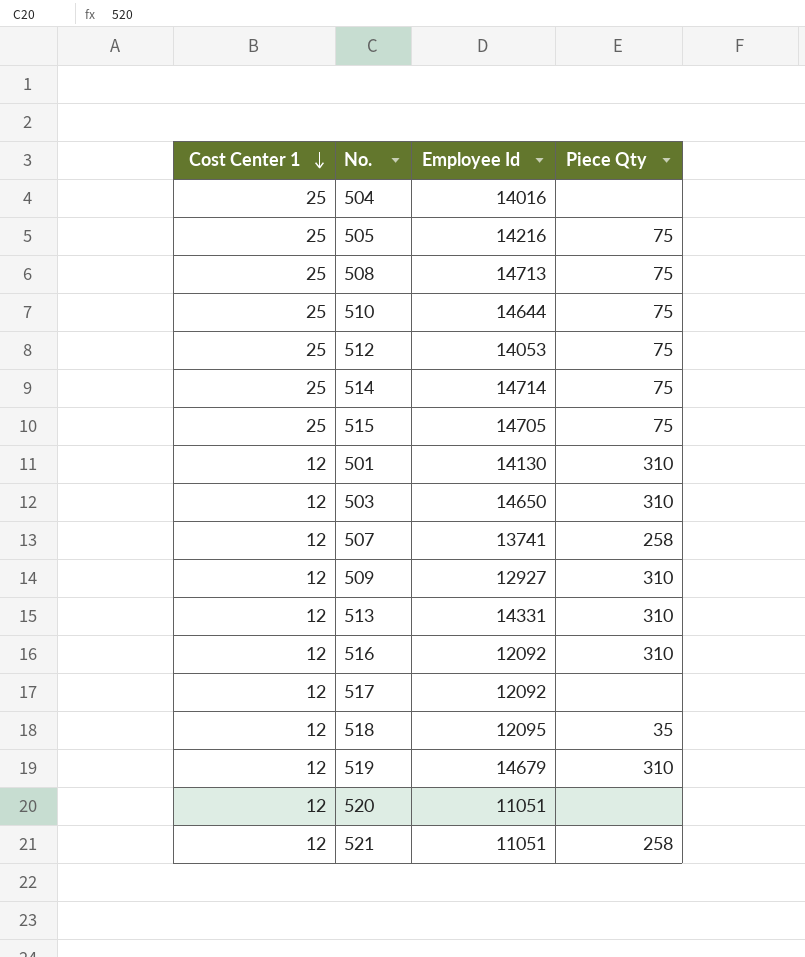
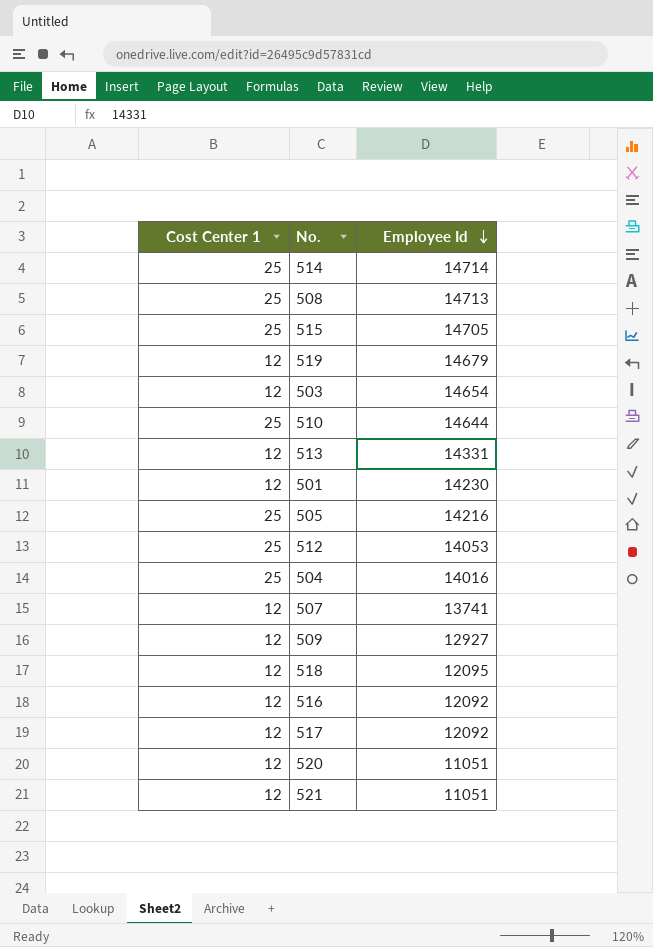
row order: Cost Center 1 descending -> Employee Id descending
column Piece Qty | position: 4 -> none
503 | Employee Id: 14650 -> 14654
501 | Employee Id: 14130 -> 14230

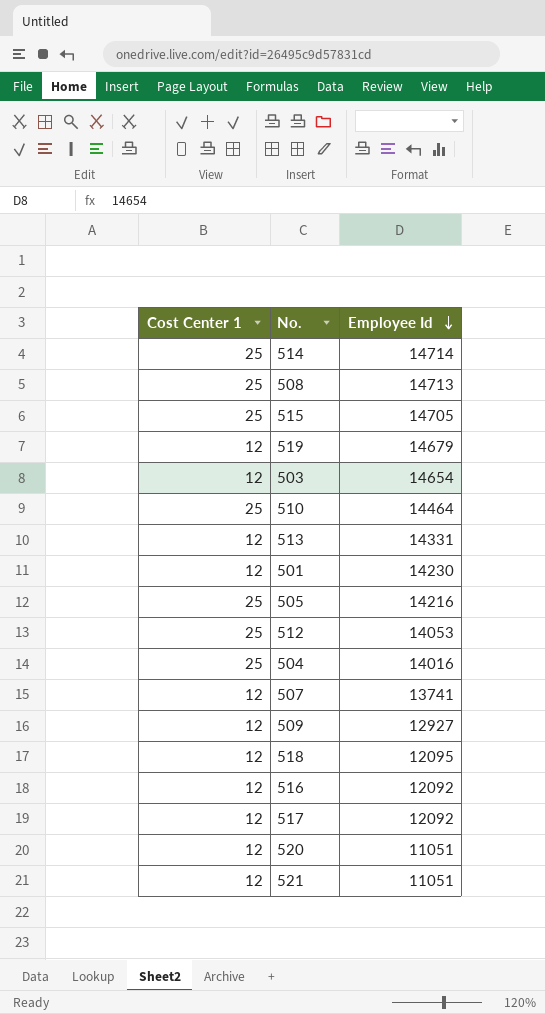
510 | Employee Id: 14644 -> 14464

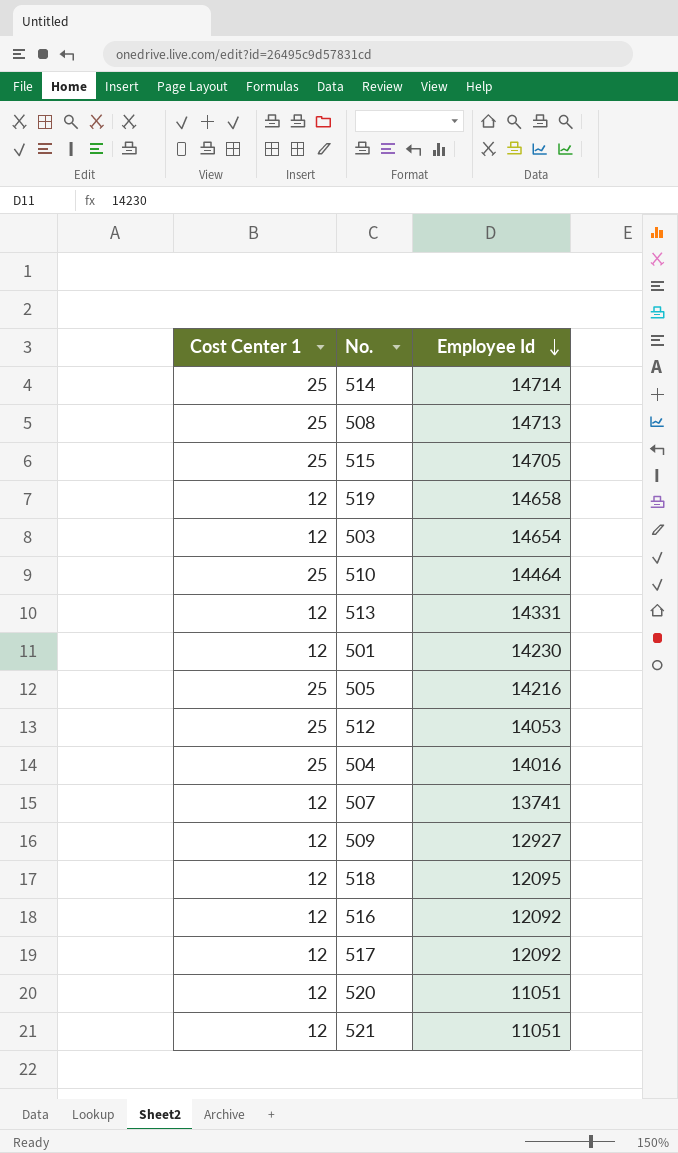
519 | Employee Id: 14679 -> 14658

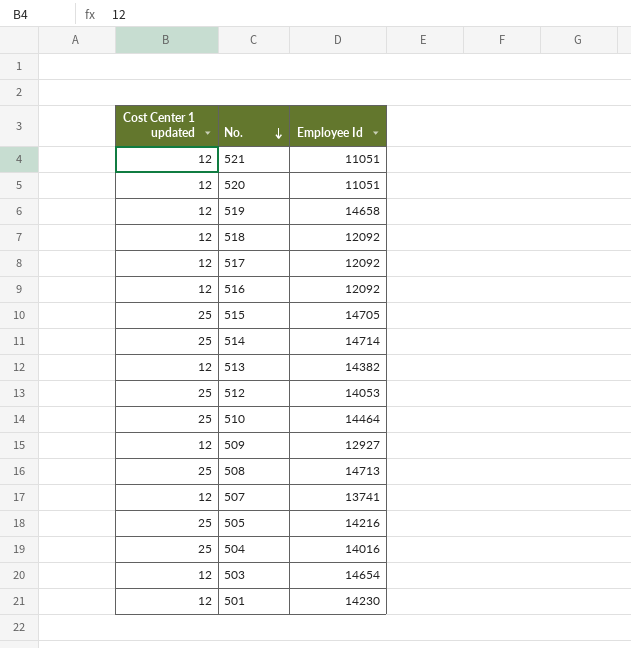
row order: Employee Id descending -> No. descending
column name: Cost Center 1 -> Cost Center 1 updated
518 | Employee Id: 12095 -> 12092
513 | Employee Id: 14331 -> 14382

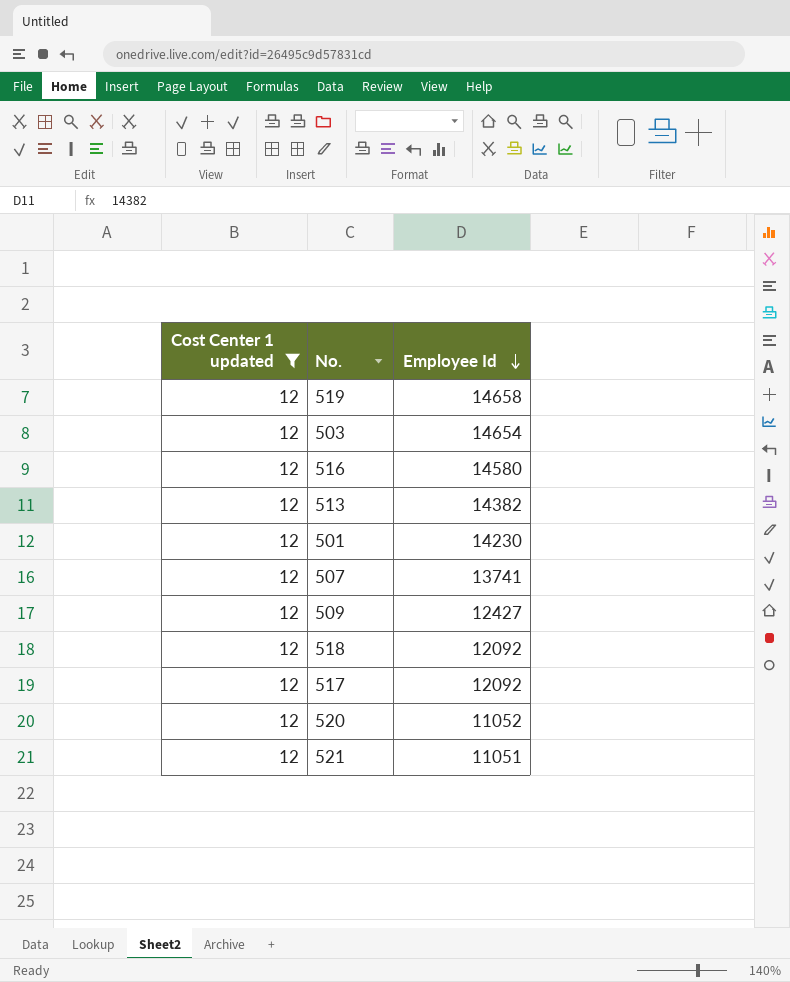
filter: none -> Cost Center 1 updated = 12
row order: No. descending -> Employee Id descending
516 | Employee Id: 12092 -> 14580
509 | Employee Id: 12927 -> 12427
520 | Employee Id: 11051 -> 11052

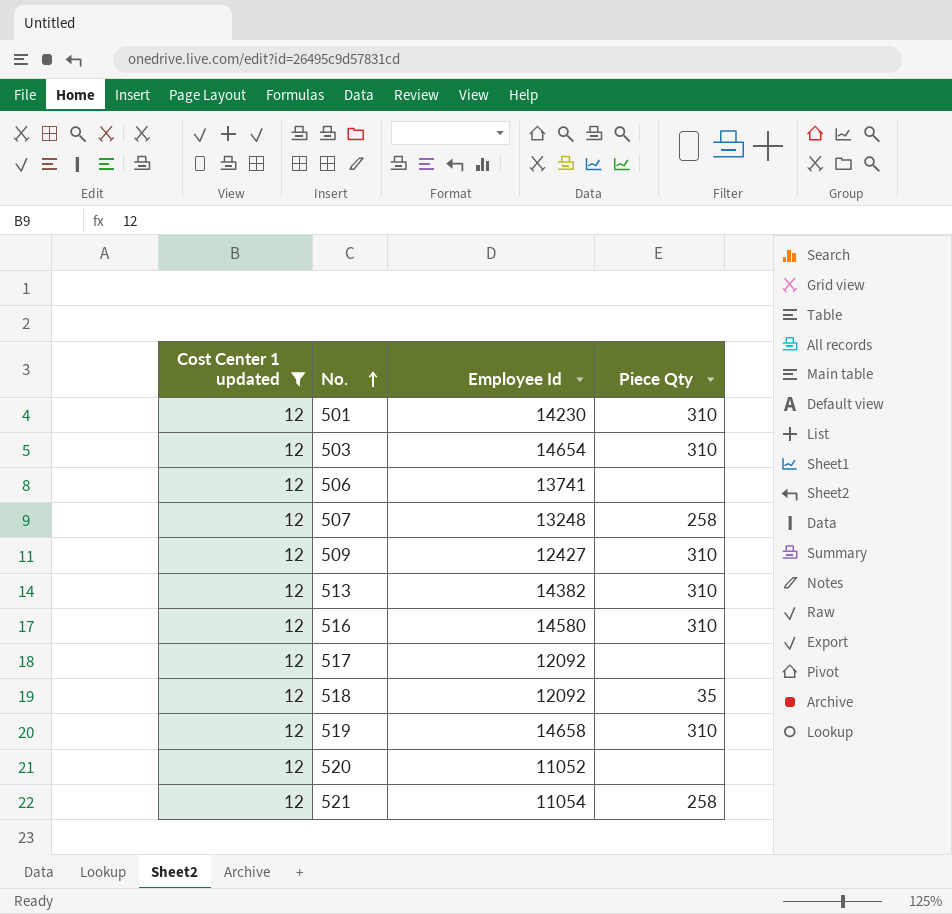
row order: Employee Id descending -> No. ascending
column Piece Qty | position: none -> 4
row 506: none -> 12 | 13741 | none
507 | Employee Id: 13741 -> 13248
521 | Employee Id: 11051 -> 11054

